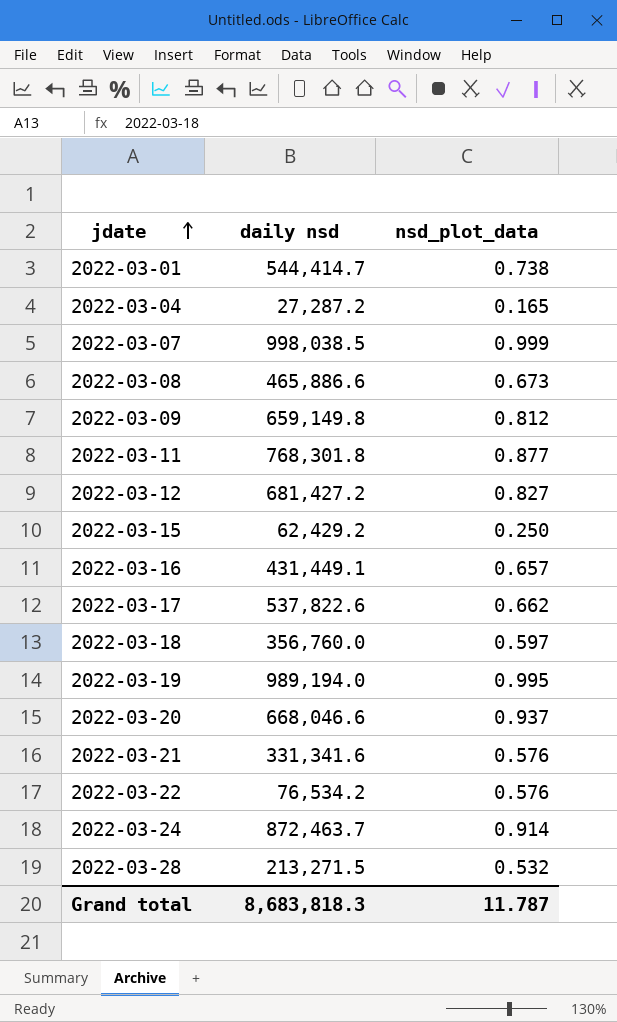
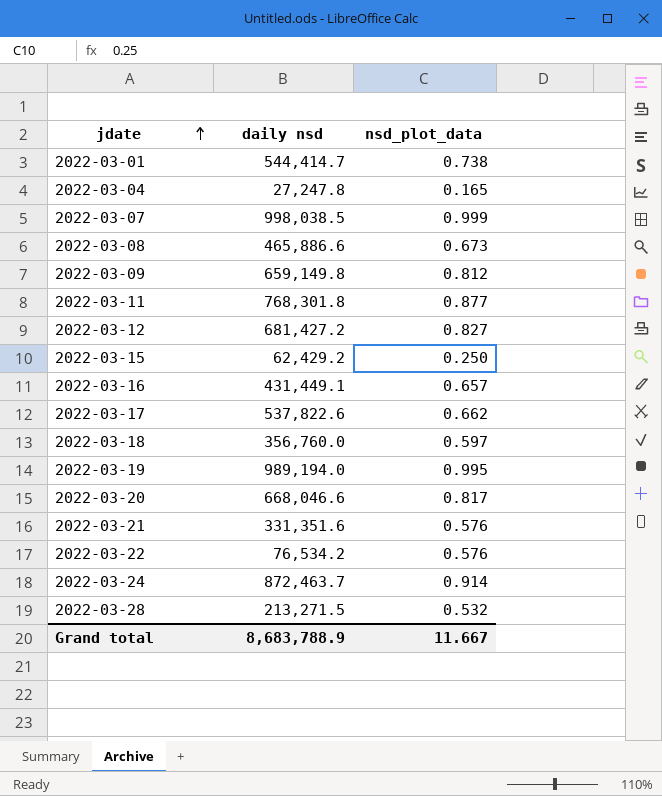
2022-03-04 | daily nsd: 27,287.2 -> 27,247.8
2022-03-20 | nsd_plot_data: 0.937 -> 0.817
2022-03-21 | daily nsd: 331,341.6 -> 331,351.6
Grand total | daily nsd: 8,683,818.3 -> 8,683,788.9
Grand total | nsd_plot_data: 11.787 -> 11.667

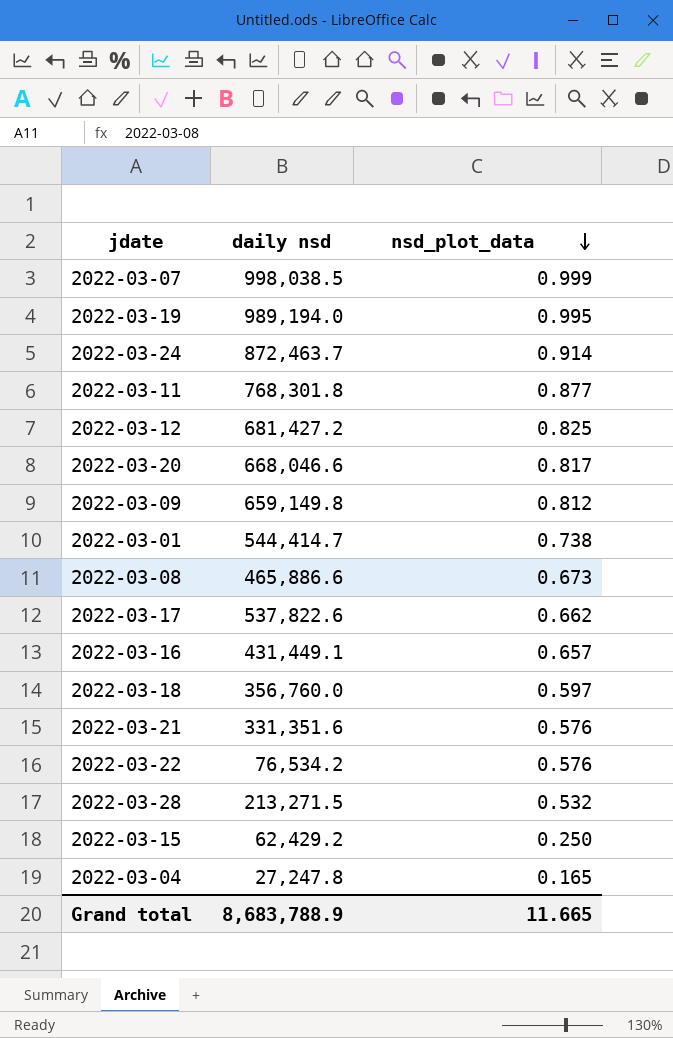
row order: jdate ascending -> nsd_plot_data descending
2022-03-12 | nsd_plot_data: 0.827 -> 0.825
Grand total | nsd_plot_data: 11.667 -> 11.665

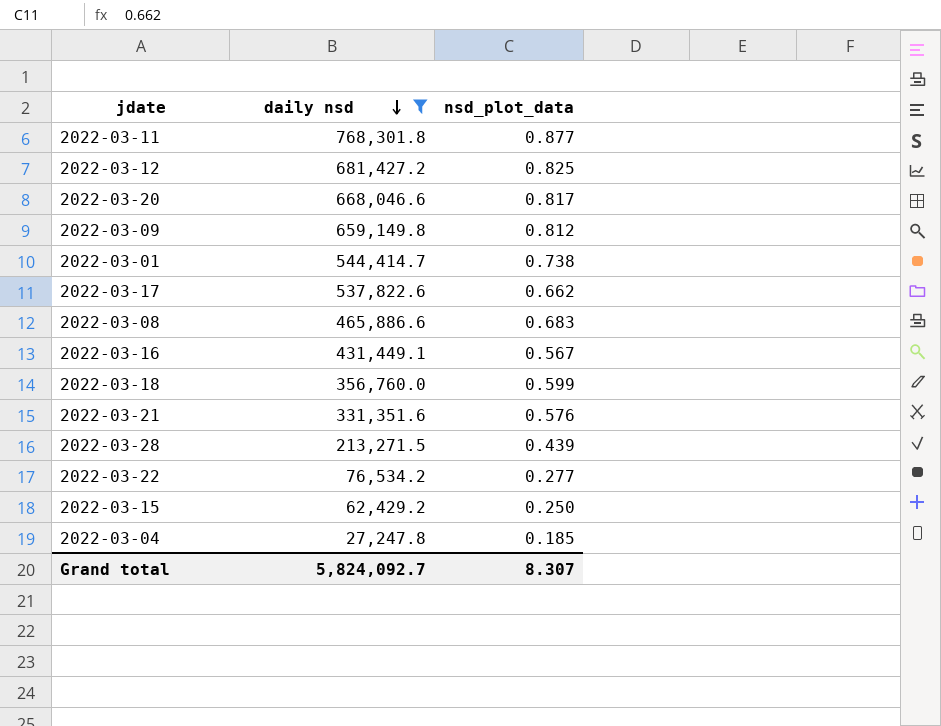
filter: none -> daily nsd <= 768,301.8
row order: nsd_plot_data descending -> daily nsd descending
2022-03-08 | nsd_plot_data: 0.673 -> 0.683
2022-03-16 | nsd_plot_data: 0.657 -> 0.567
2022-03-18 | nsd_plot_data: 0.597 -> 0.599
2022-03-28 | nsd_plot_data: 0.532 -> 0.439
2022-03-22 | nsd_plot_data: 0.576 -> 0.277
2022-03-04 | nsd_plot_data: 0.165 -> 0.185
Grand total | daily nsd: 8,683,788.9 -> 5,824,092.7
Grand total | nsd_plot_data: 11.665 -> 8.307

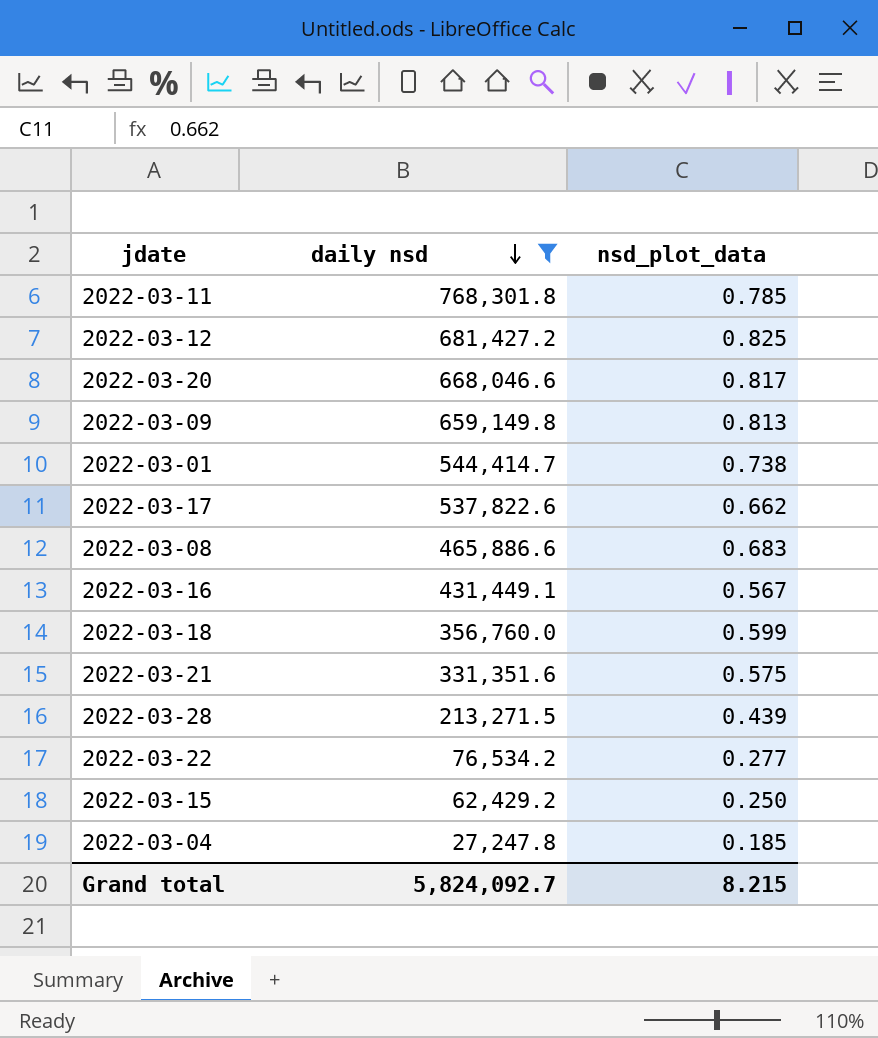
2022-03-11 | nsd_plot_data: 0.877 -> 0.785
2022-03-09 | nsd_plot_data: 0.812 -> 0.813
2022-03-21 | nsd_plot_data: 0.576 -> 0.575
Grand total | nsd_plot_data: 8.307 -> 8.215

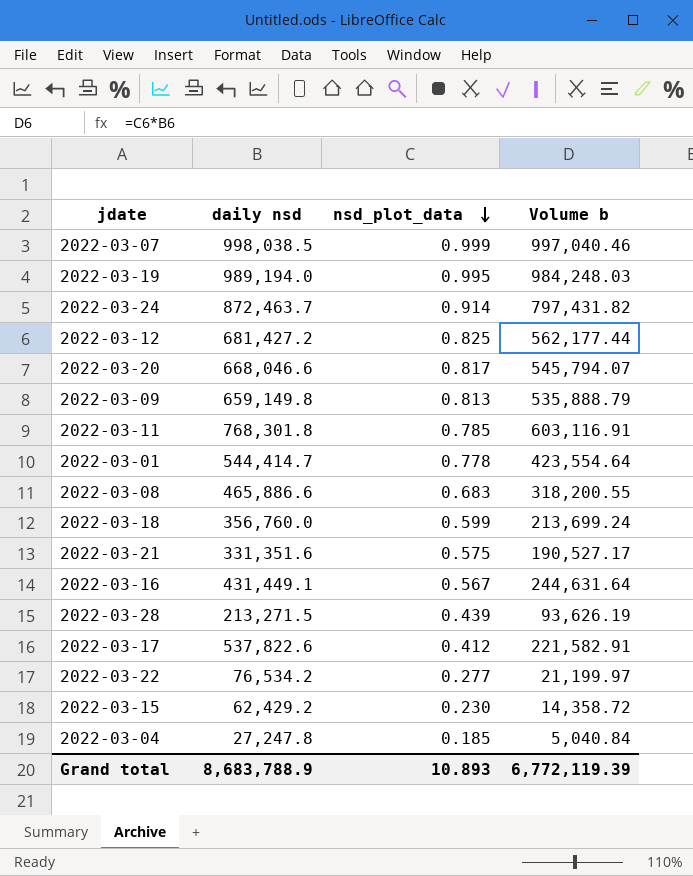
filter: daily nsd <= 768,301.8 -> none
row order: daily nsd descending -> nsd_plot_data descending
column Volume b | formula: none -> [daily nsd] * [nsd_plot_data]
2022-03-01 | nsd_plot_data: 0.738 -> 0.778
2022-03-17 | nsd_plot_data: 0.662 -> 0.412
2022-03-15 | nsd_plot_data: 0.250 -> 0.230
Grand total | daily nsd: 5,824,092.7 -> 8,683,788.9
Grand total | nsd_plot_data: 8.215 -> 10.893

